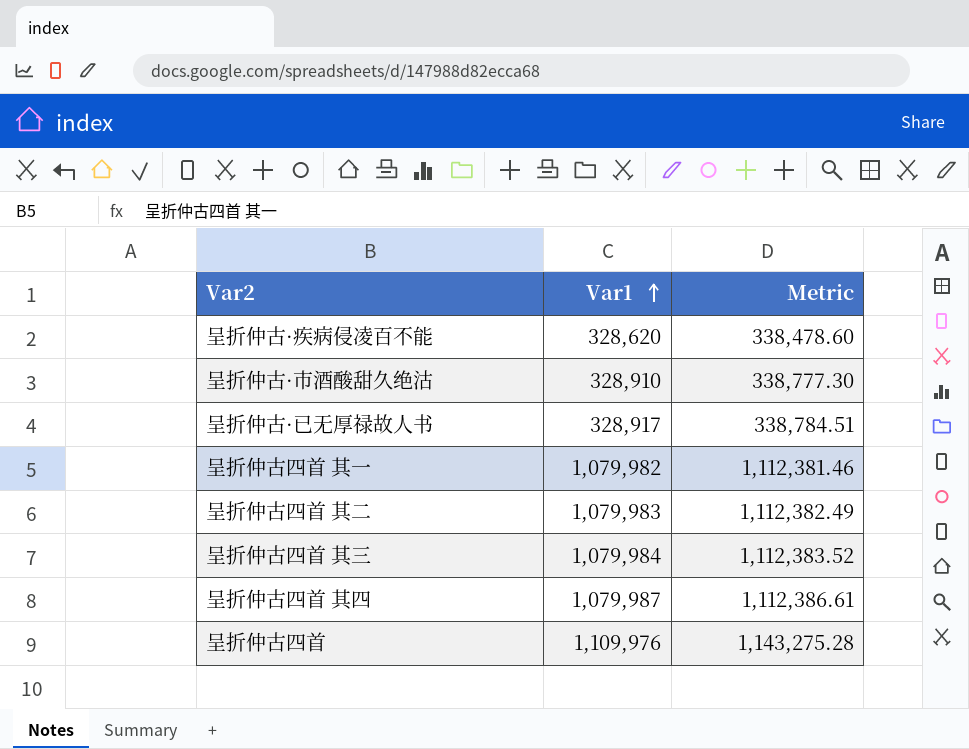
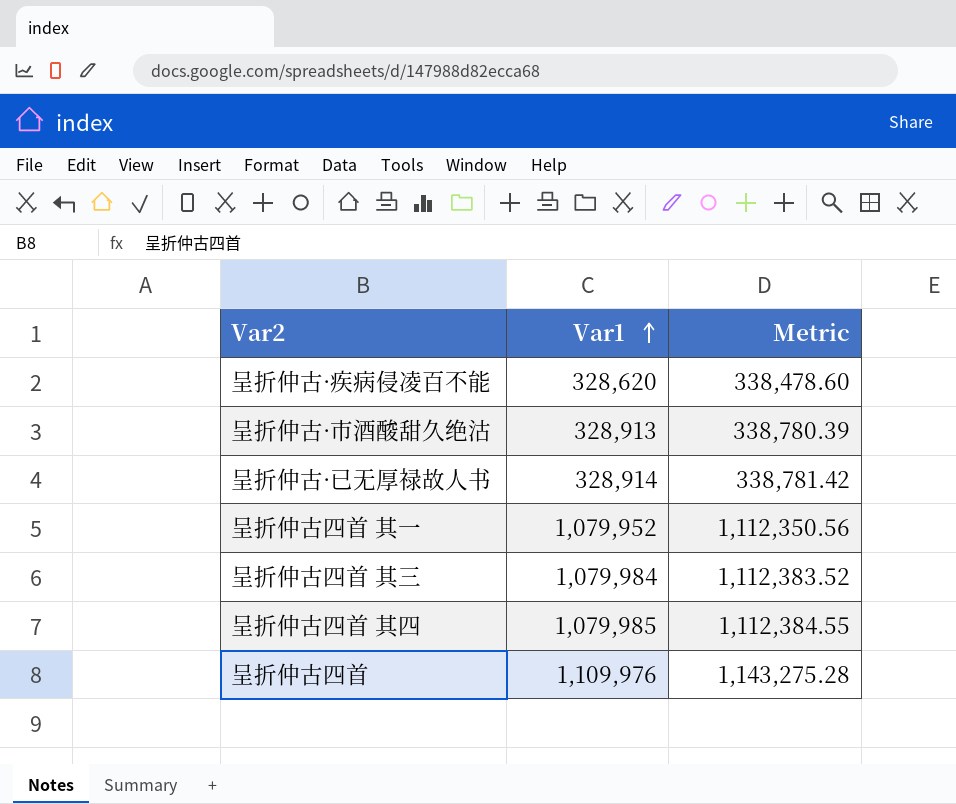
row 呈折仲古四首 其二: 1,079,983 | 1,112,382.49 -> none
呈折仲古·市酒酸甜久绝沽 | Var1: 328,910 -> 328,913
呈折仲古·市酒酸甜久绝沽 | Metric: 338,777.30 -> 338,780.39
呈折仲古·已无厚禄故人书 | Var1: 328,917 -> 328,914
呈折仲古·已无厚禄故人书 | Metric: 338,784.51 -> 338,781.42
呈折仲古四首 其一 | Var1: 1,079,982 -> 1,079,952
呈折仲古四首 其一 | Metric: 1,112,381.46 -> 1,112,350.56
呈折仲古四首 其四 | Var1: 1,079,987 -> 1,079,985
呈折仲古四首 其四 | Metric: 1,112,386.61 -> 1,112,384.55

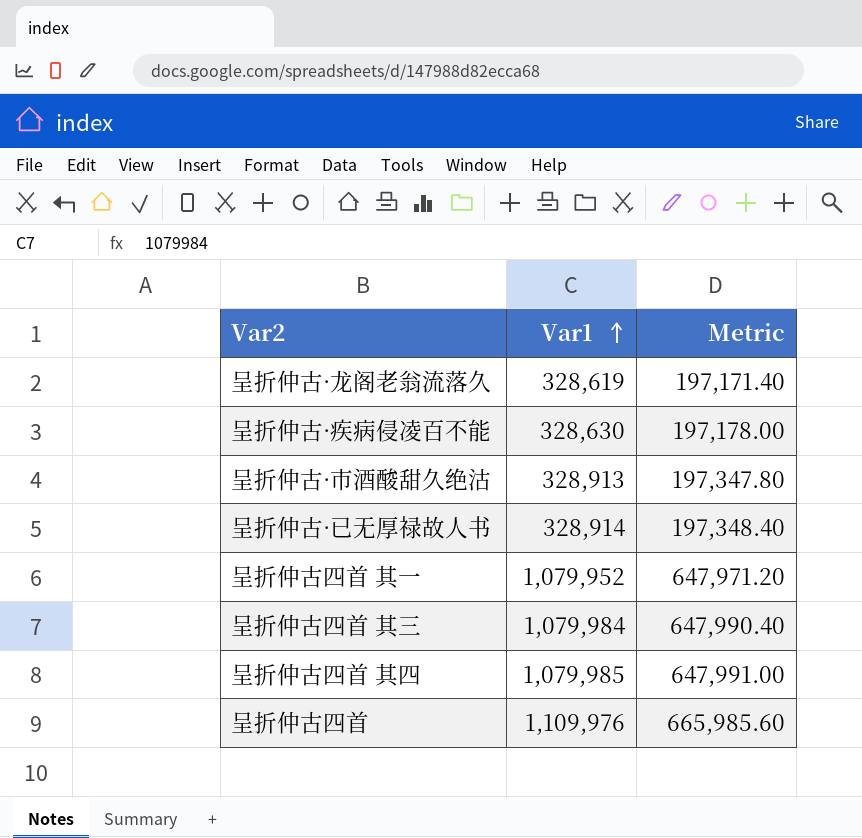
column Metric | formula: [Var1] * 1.03 -> [Var1] * 0.6
row 呈折仲古·龙阁老翁流落久: none -> 328,619 | 197,171.40
呈折仲古·疾病侵凌百不能 | Var1: 328,620 -> 328,630

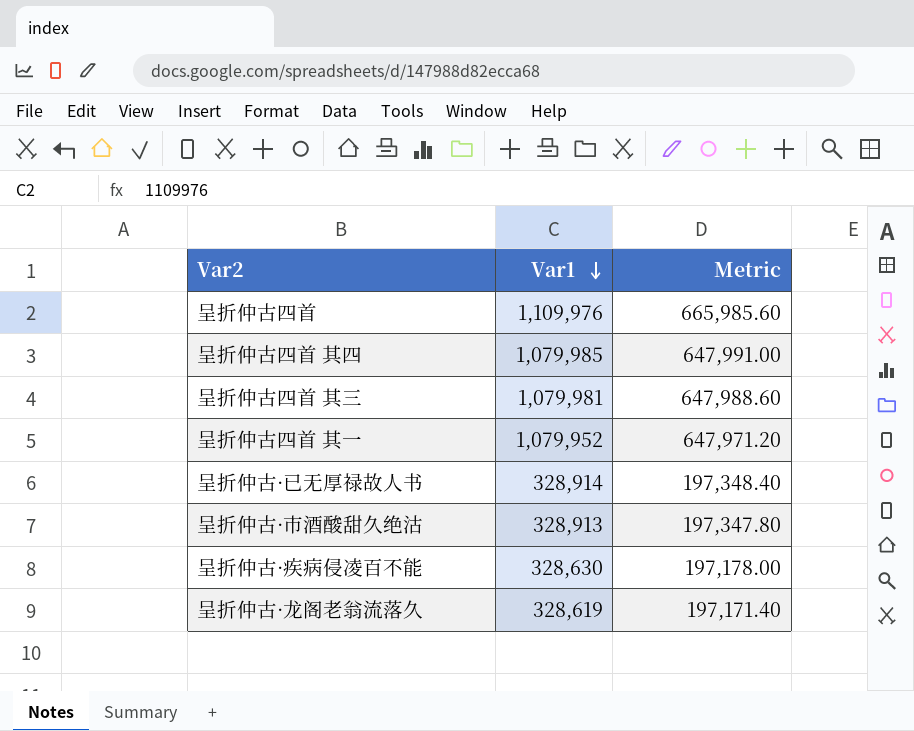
row order: Var1 ascending -> Var1 descending
呈折仲古四首 其三 | Var1: 1,079,984 -> 1,079,981
呈折仲古四首 其三 | Metric: 647,990.40 -> 647,988.60

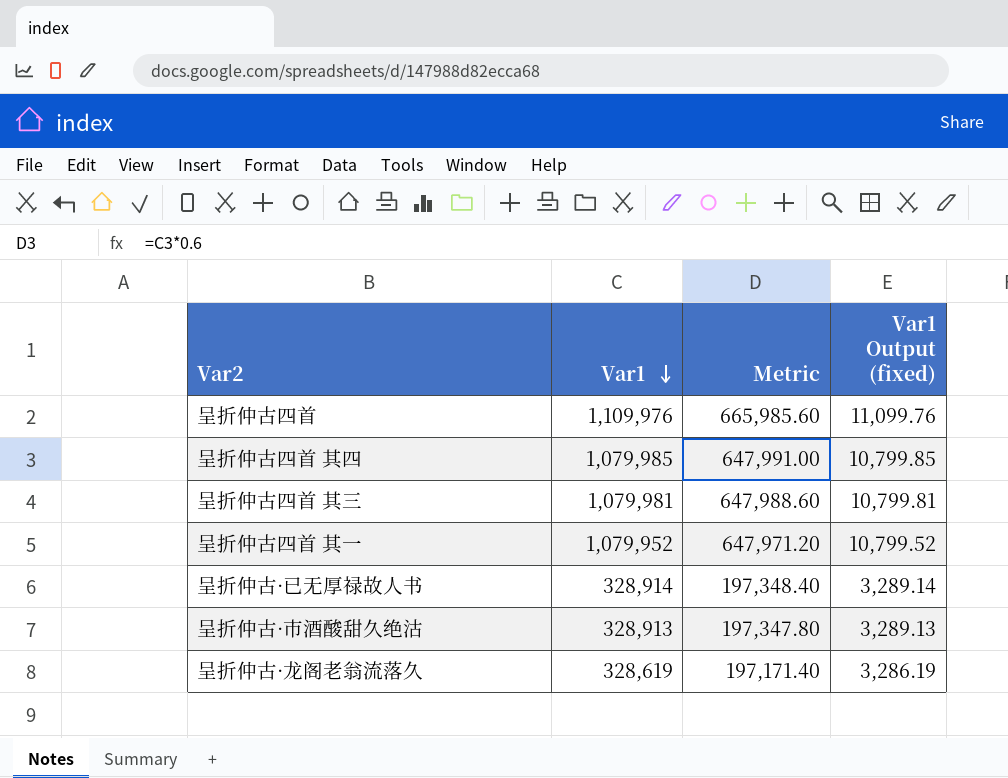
column Var1 Output (fixed) | formula: none -> [Var1] * 0.01
row 呈折仲古·疾病侵凌百不能: 328,630 | 197,178.00 -> none

